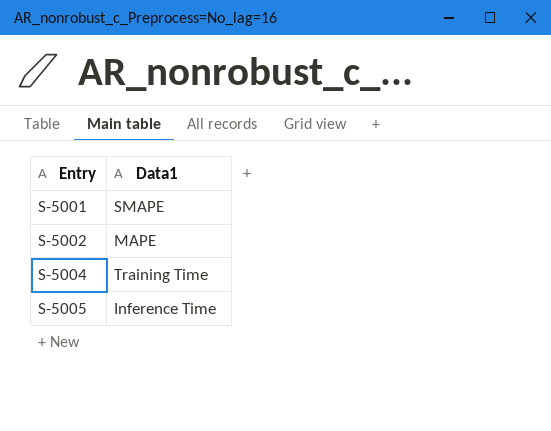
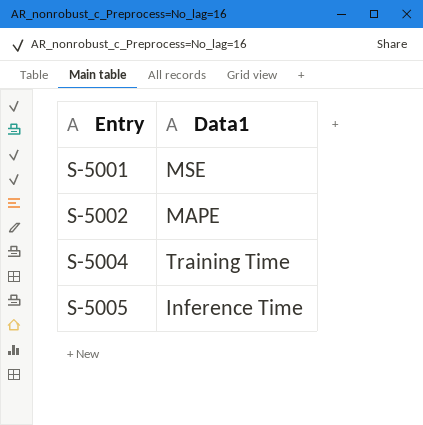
S-5001 | Data1: SMAPE -> MSE

